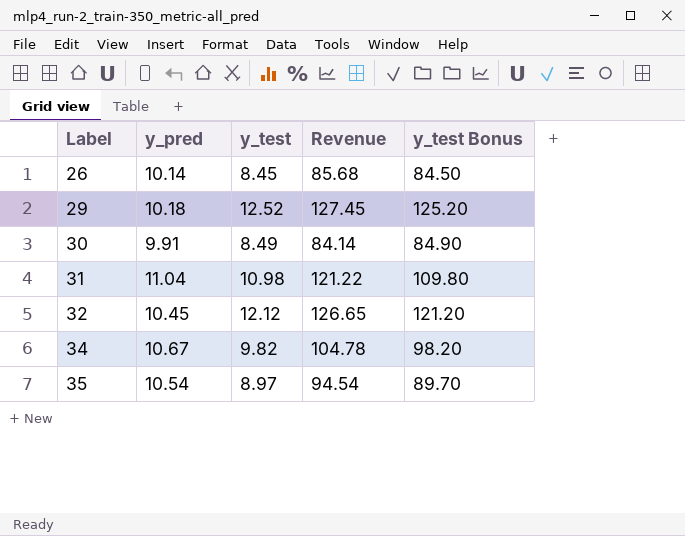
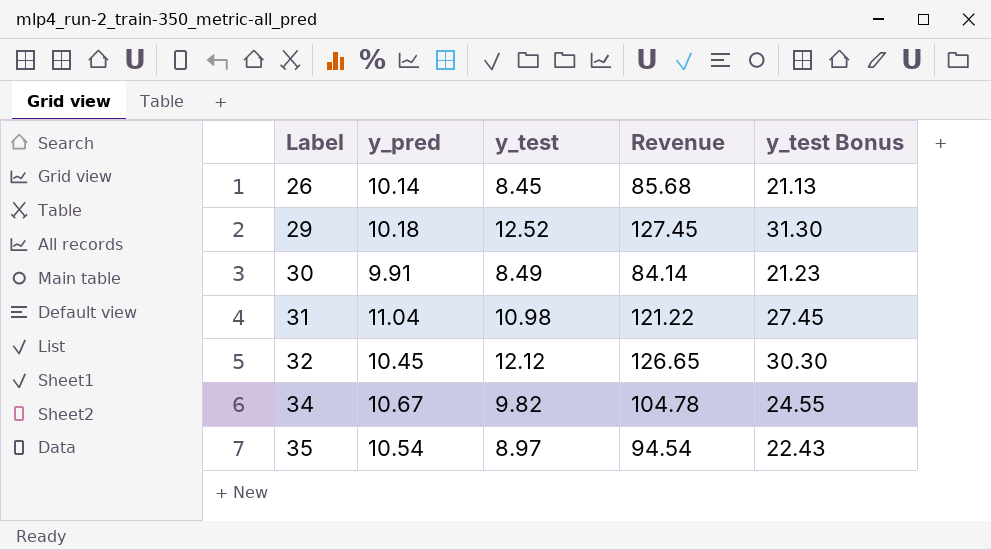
column y_test Bonus | formula: [y_test] * 10 -> [y_test] * 2.5

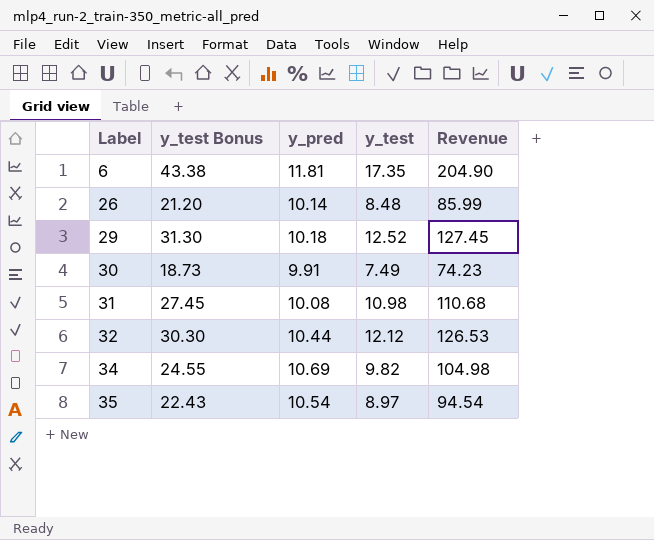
column y_test Bonus | position: 5 -> 2
row 6: none -> 43.38 | 11.81 | 17.35 | 204.90
26 | y_test Bonus: 21.13 -> 21.20
26 | y_test: 8.45 -> 8.48
26 | Revenue: 85.68 -> 85.99
30 | y_test Bonus: 21.23 -> 18.73
30 | y_test: 8.49 -> 7.49
30 | Revenue: 84.14 -> 74.23
31 | y_pred: 11.04 -> 10.08
31 | Revenue: 121.22 -> 110.68
32 | y_pred: 10.45 -> 10.44
32 | Revenue: 126.65 -> 126.53
34 | y_pred: 10.67 -> 10.69
34 | Revenue: 104.78 -> 104.98

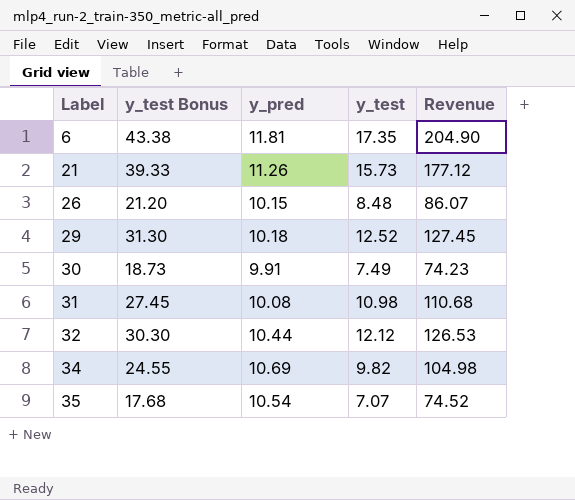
row 21: none -> 39.33 | 11.26 | 15.73 | 177.12
26 | y_pred: 10.14 -> 10.15
26 | Revenue: 85.99 -> 86.07
35 | y_test Bonus: 22.43 -> 17.68
35 | y_test: 8.97 -> 7.07
35 | Revenue: 94.54 -> 74.52

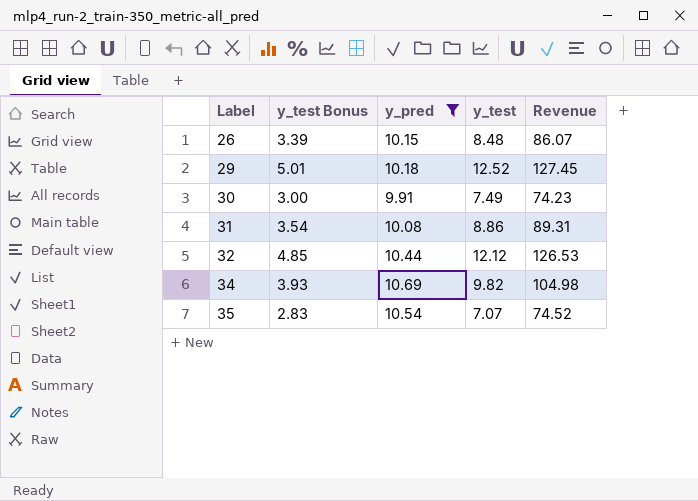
filter: none -> y_pred <= 10.69
column y_test Bonus | formula: [y_test] * 2.5 -> [y_test] * 0.4
31 | y_test: 10.98 -> 8.86
31 | Revenue: 110.68 -> 89.31

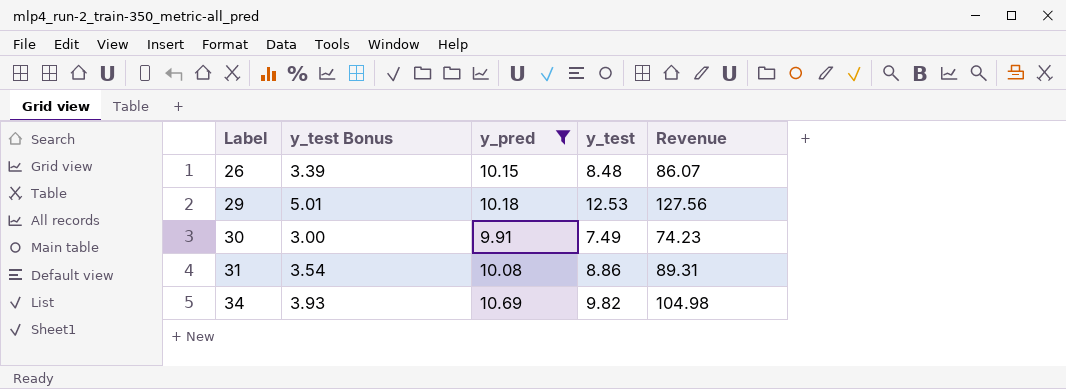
row 32: 4.85 | 10.44 | 12.12 | 126.53 -> none
row 35: 2.83 | 10.54 | 7.07 | 74.52 -> none
29 | y_test: 12.52 -> 12.53
29 | Revenue: 127.45 -> 127.56

